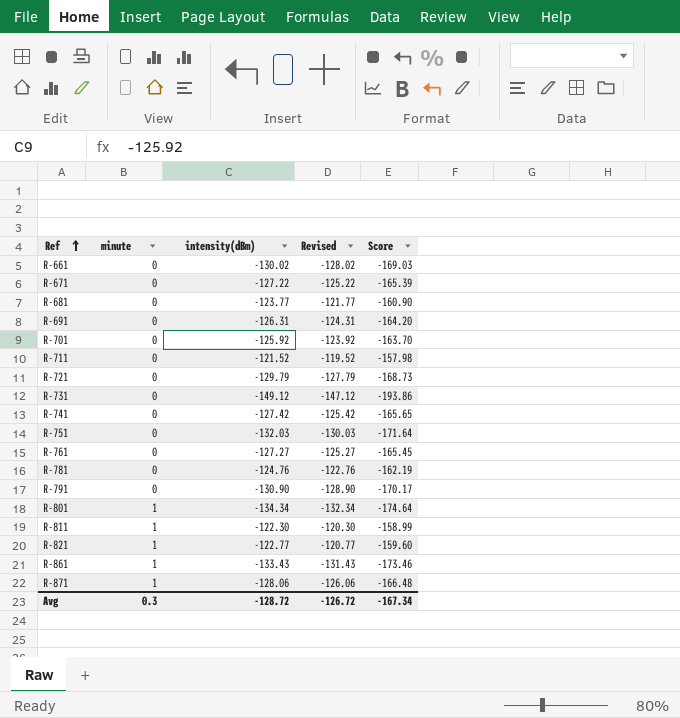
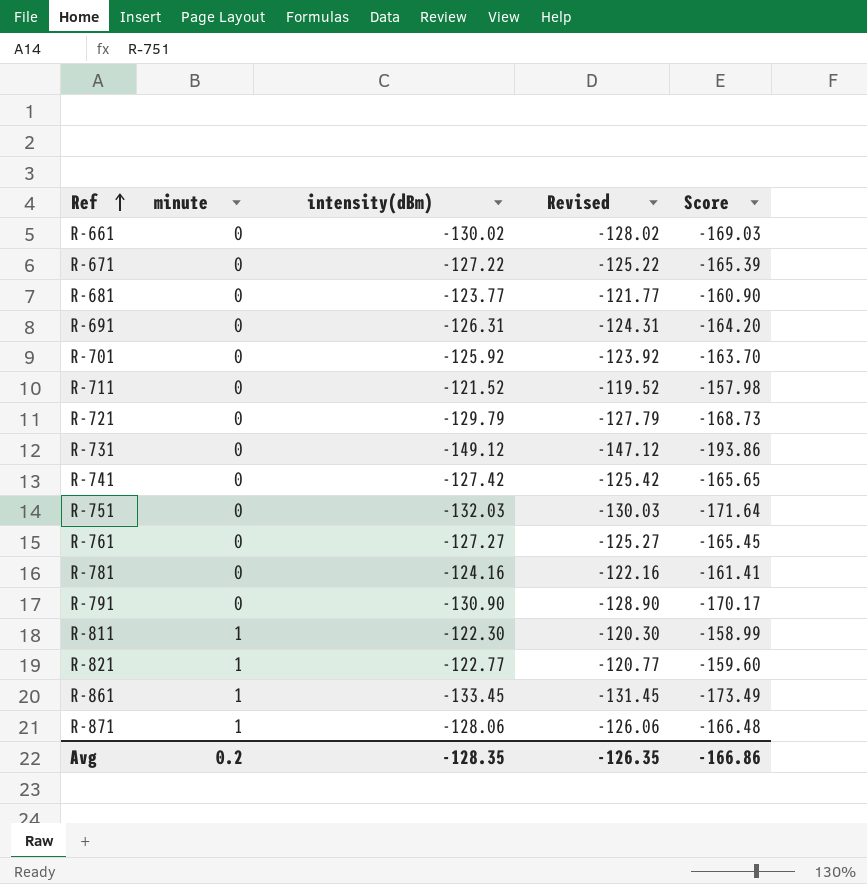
row R-801: 1 | -134.34 | -132.34 | -174.64 -> none
R-781 | intensity(dBm): -124.76 -> -124.16
R-781 | Revised: -122.76 -> -122.16
R-781 | Score: -162.19 -> -161.41
R-861 | intensity(dBm): -133.43 -> -133.45
R-861 | Revised: -131.43 -> -131.45
R-861 | Score: -173.46 -> -173.49
Avg | minute: 0.3 -> 0.2
Avg | intensity(dBm): -128.72 -> -128.35
Avg | Revised: -126.72 -> -126.35
Avg | Score: -167.34 -> -166.86

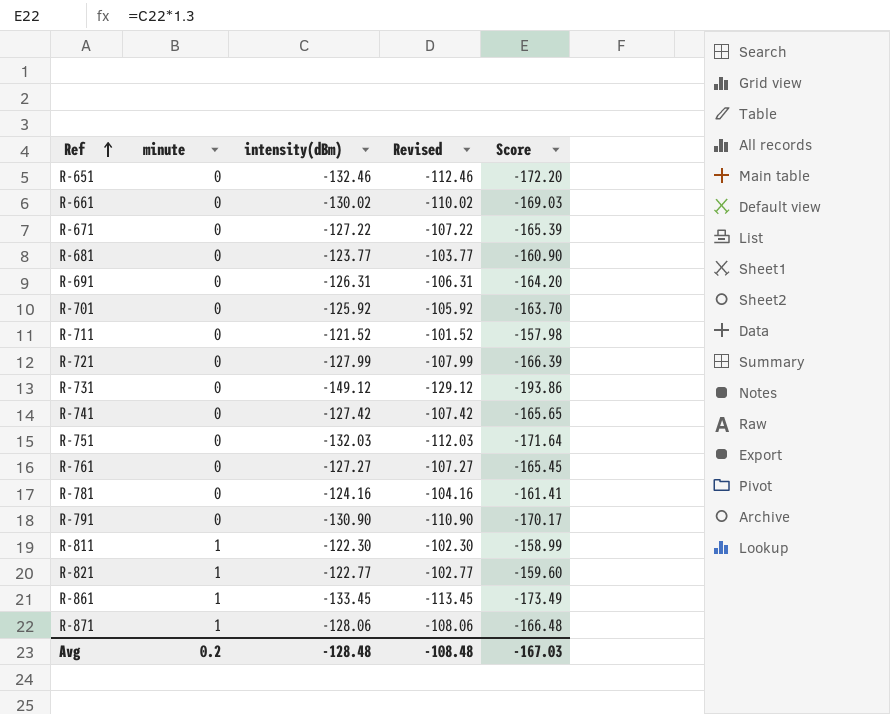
column Revised | formula: [intensity(dBm)] + 2 -> [intensity(dBm)] + 20
row R-651: none -> 0 | -132.46 | -112.46 | -172.20
R-721 | intensity(dBm): -129.79 -> -127.99
R-721 | Score: -168.73 -> -166.39
Avg | intensity(dBm): -128.35 -> -128.48
Avg | Revised: -126.35 -> -108.48
Avg | Score: -166.86 -> -167.03

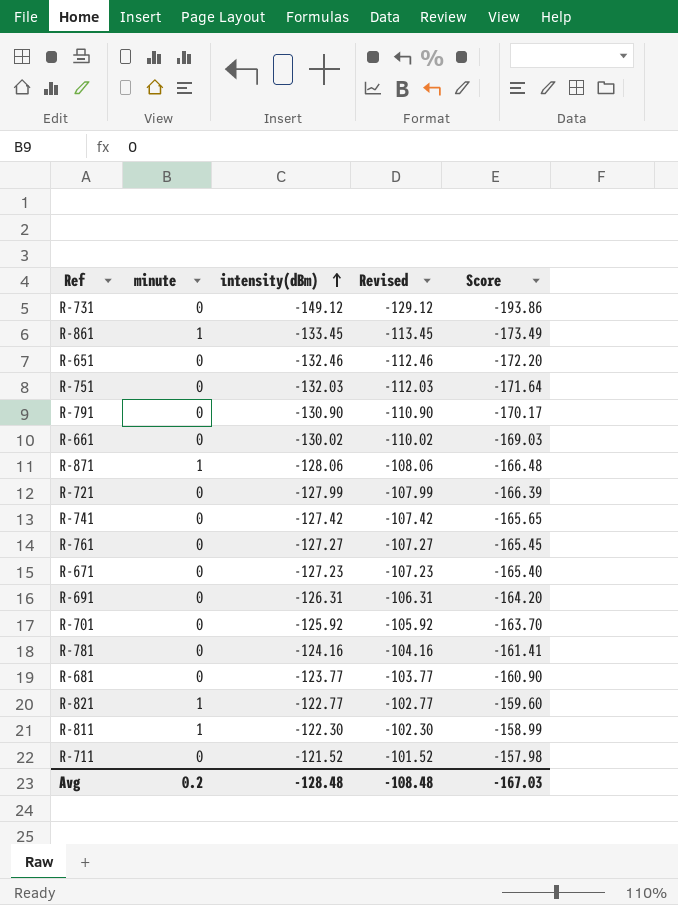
row order: Ref ascending -> intensity(dBm) ascending
R-671 | intensity(dBm): -127.22 -> -127.23
R-671 | Revised: -107.22 -> -107.23
R-671 | Score: -165.39 -> -165.40

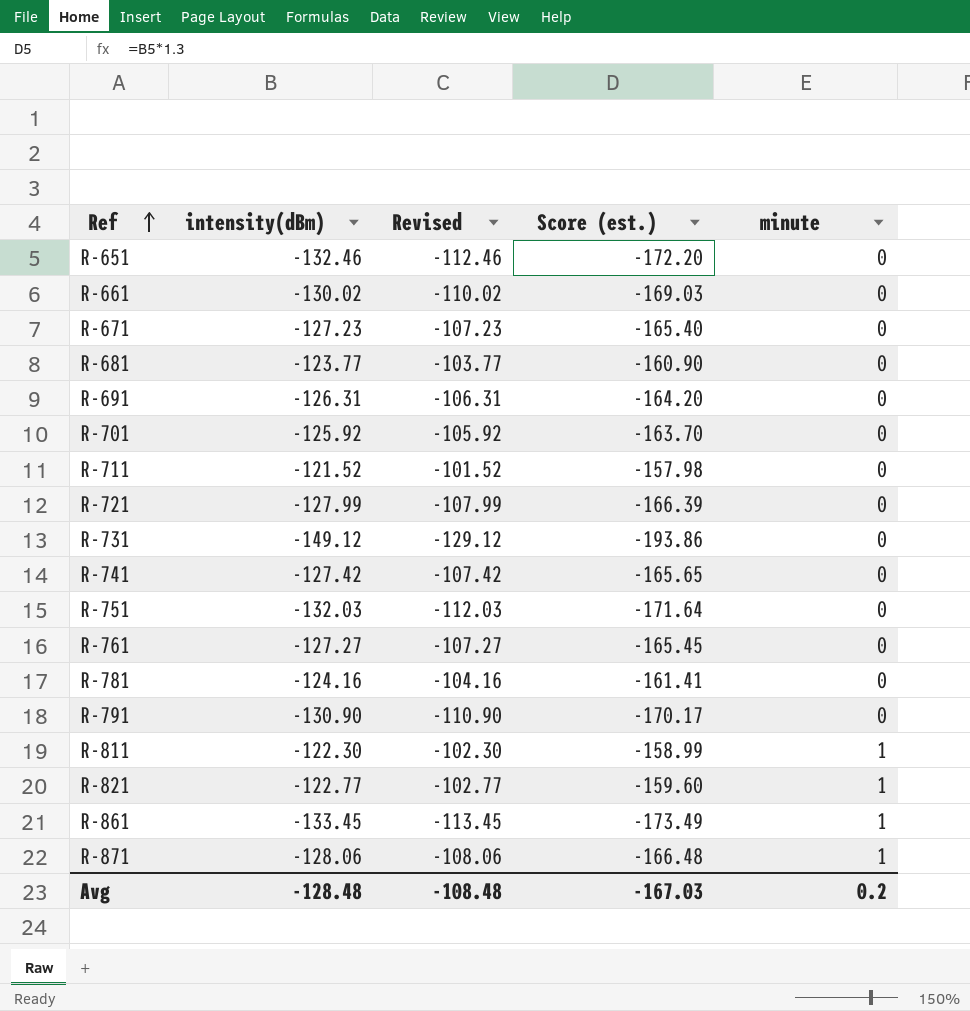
row order: intensity(dBm) ascending -> Ref ascending
column name: Score -> Score (est.)
column minute | position: 2 -> 5

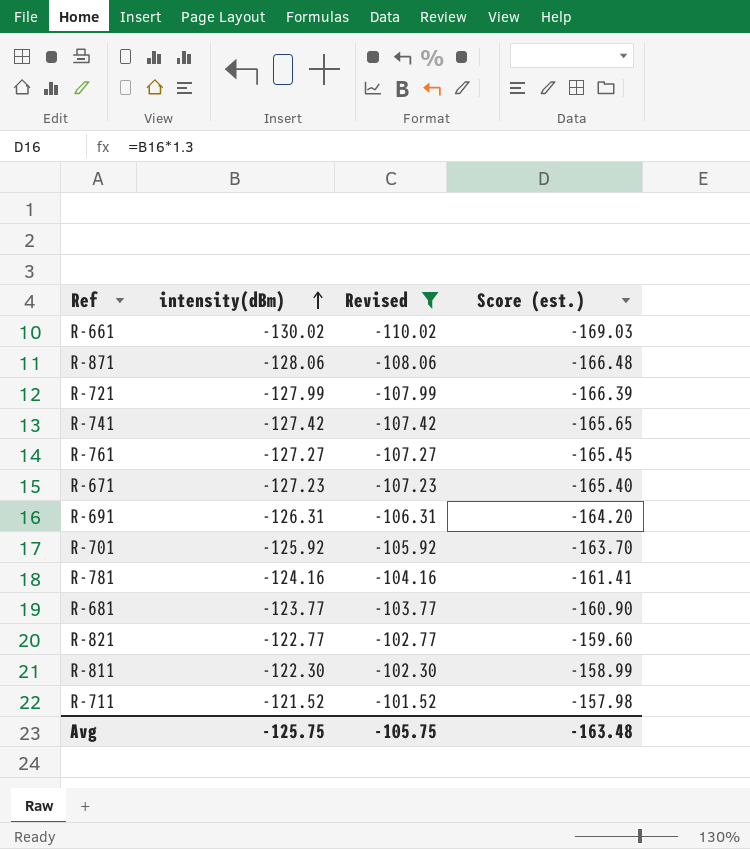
filter: none -> Revised >= -110.02
row order: Ref ascending -> intensity(dBm) ascending
column minute | position: 5 -> none
Avg | intensity(dBm): -128.48 -> -125.75
Avg | Revised: -108.48 -> -105.75
Avg | Score (est.): -167.03 -> -163.48

